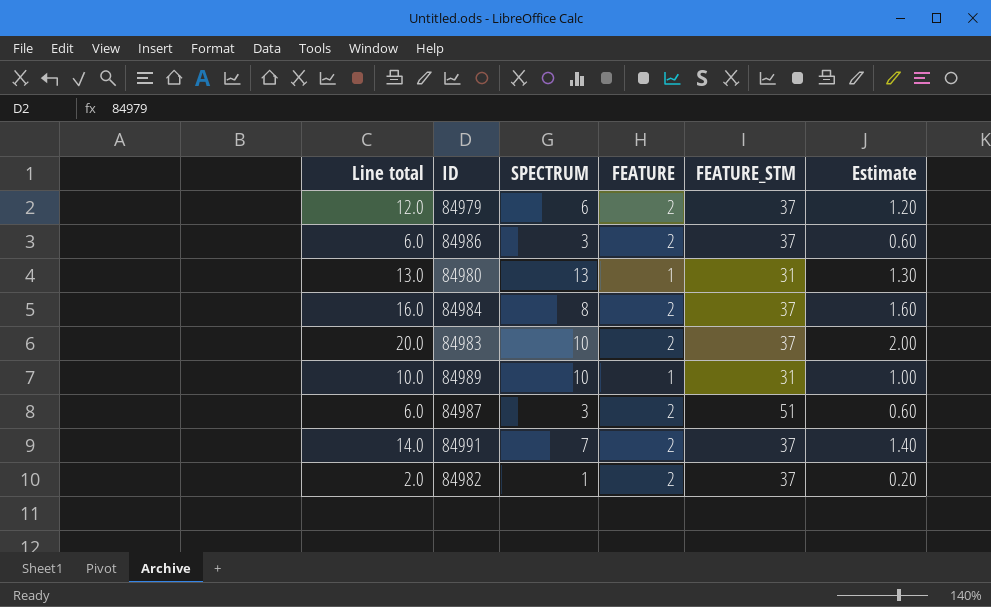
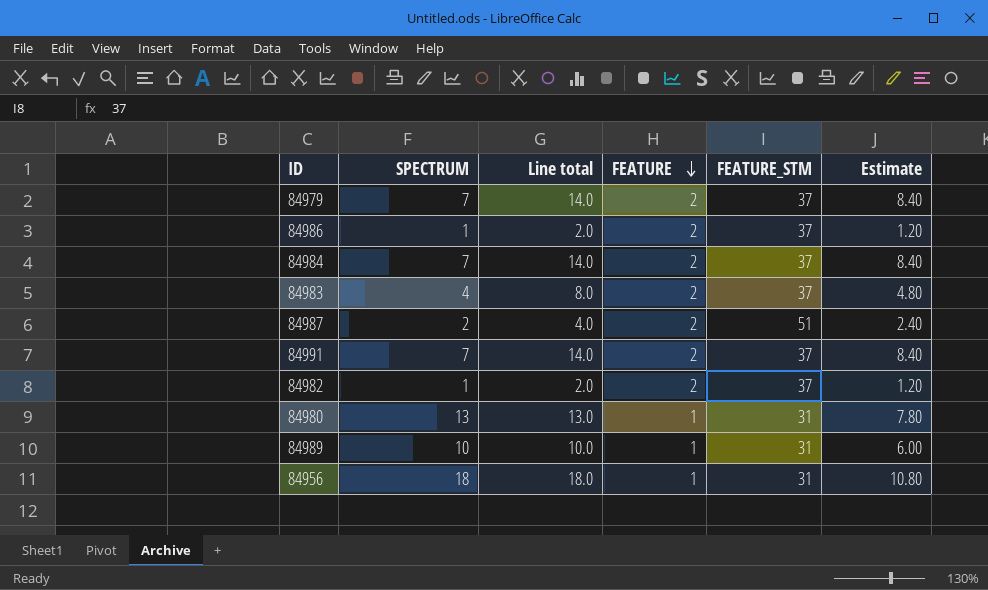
row order: none -> FEATURE descending
column Line total | position: 1 -> 3
column Estimate | formula: [Line total] * 0.1 -> [Line total] * 0.6
84979 | SPECTRUM: 6 -> 7
84979 | Line total: 12.0 -> 14.0
84986 | SPECTRUM: 3 -> 1
84986 | Line total: 6.0 -> 2.0
84984 | SPECTRUM: 8 -> 7
84984 | Line total: 16.0 -> 14.0
84983 | SPECTRUM: 10 -> 4
84983 | Line total: 20.0 -> 8.0
84987 | SPECTRUM: 3 -> 2
84987 | Line total: 6.0 -> 4.0
row 84956: none -> 18 | 18.0 | 1 | 31 | 10.80

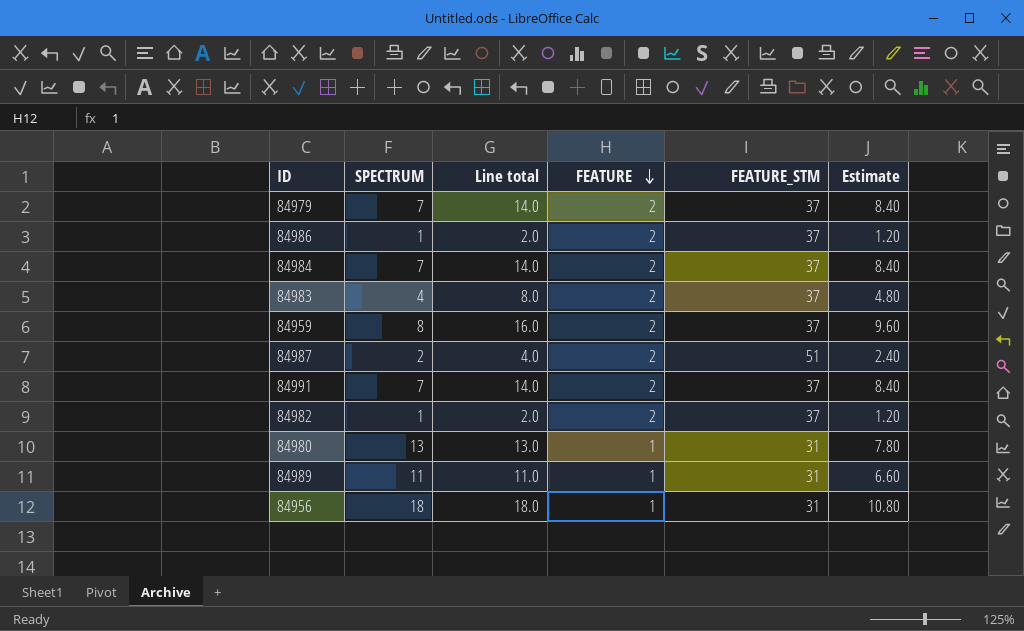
row 84959: none -> 8 | 16.0 | 2 | 37 | 9.60
84989 | SPECTRUM: 10 -> 11
84989 | Line total: 10.0 -> 11.0
84989 | Estimate: 6.00 -> 6.60

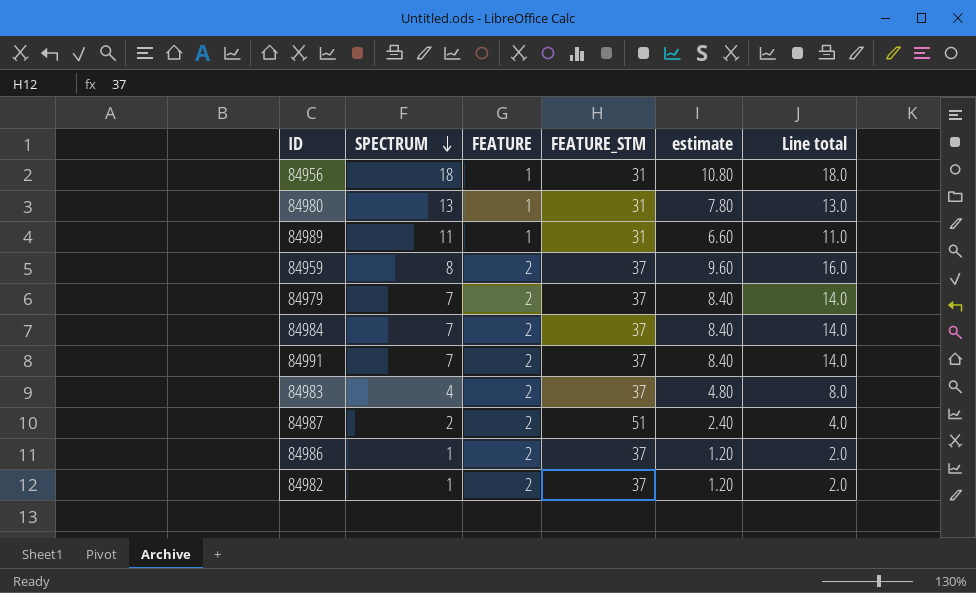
row order: FEATURE descending -> SPECTRUM descending
column name: Estimate -> estimate
column Line total | position: 3 -> 6

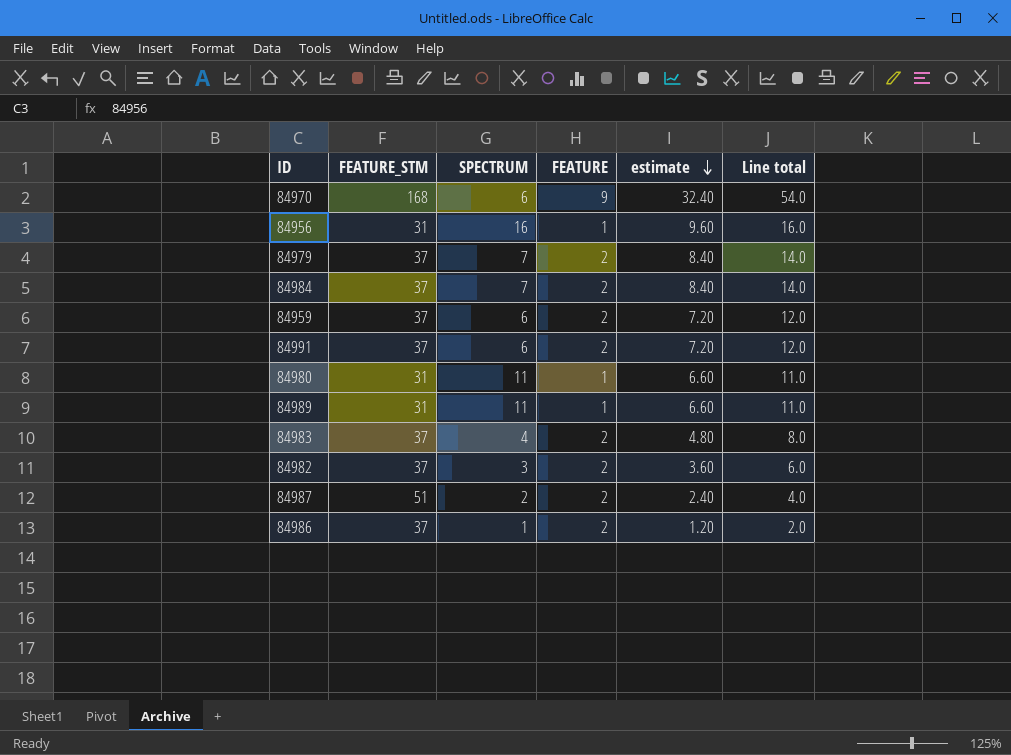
row order: SPECTRUM descending -> estimate descending
column FEATURE_STM | position: 4 -> 2
row 84970: none -> 168 | 6 | 9 | 32.40 | 54.0
84956 | SPECTRUM: 18 -> 16
84956 | estimate: 10.80 -> 9.60
84956 | Line total: 18.0 -> 16.0
84959 | SPECTRUM: 8 -> 6
84959 | estimate: 9.60 -> 7.20
84959 | Line total: 16.0 -> 12.0
84991 | SPECTRUM: 7 -> 6
84991 | estimate: 8.40 -> 7.20
84991 | Line total: 14.0 -> 12.0
84980 | SPECTRUM: 13 -> 11
84980 | estimate: 7.80 -> 6.60
84980 | Line total: 13.0 -> 11.0
84982 | SPECTRUM: 1 -> 3
84982 | estimate: 1.20 -> 3.60
84982 | Line total: 2.0 -> 6.0

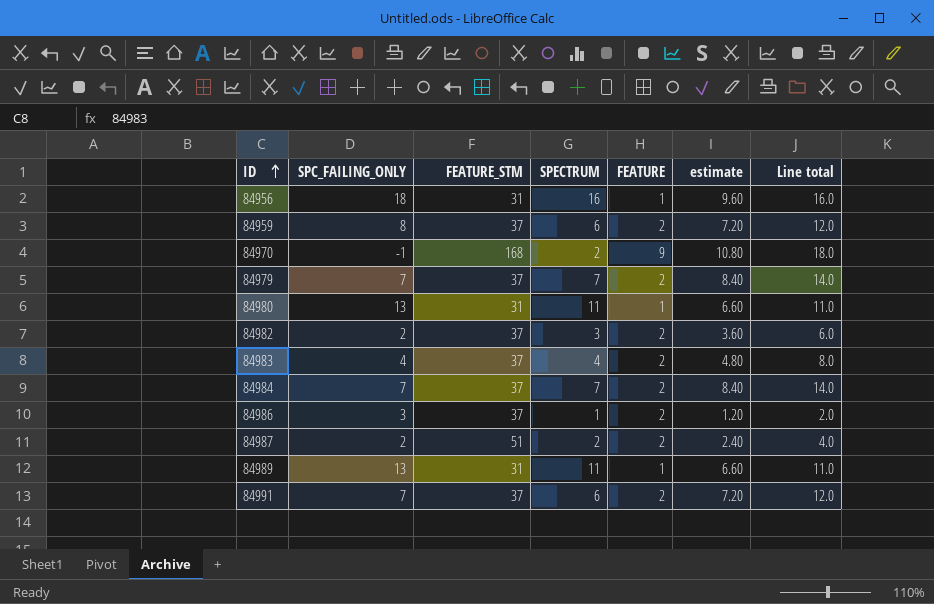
row order: estimate descending -> ID ascending
column SPC_FAILING_ONLY | position: none -> 2
84970 | SPECTRUM: 6 -> 2
84970 | estimate: 32.40 -> 10.80
84970 | Line total: 54.0 -> 18.0

